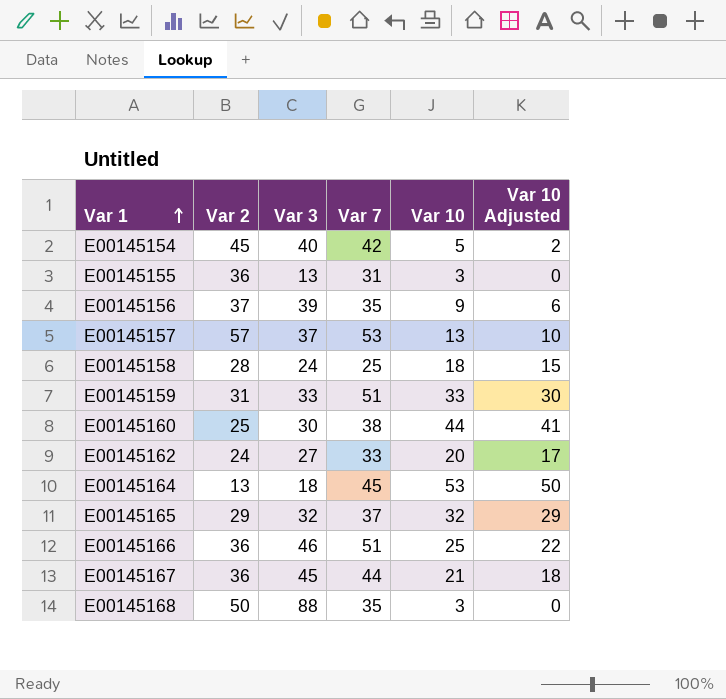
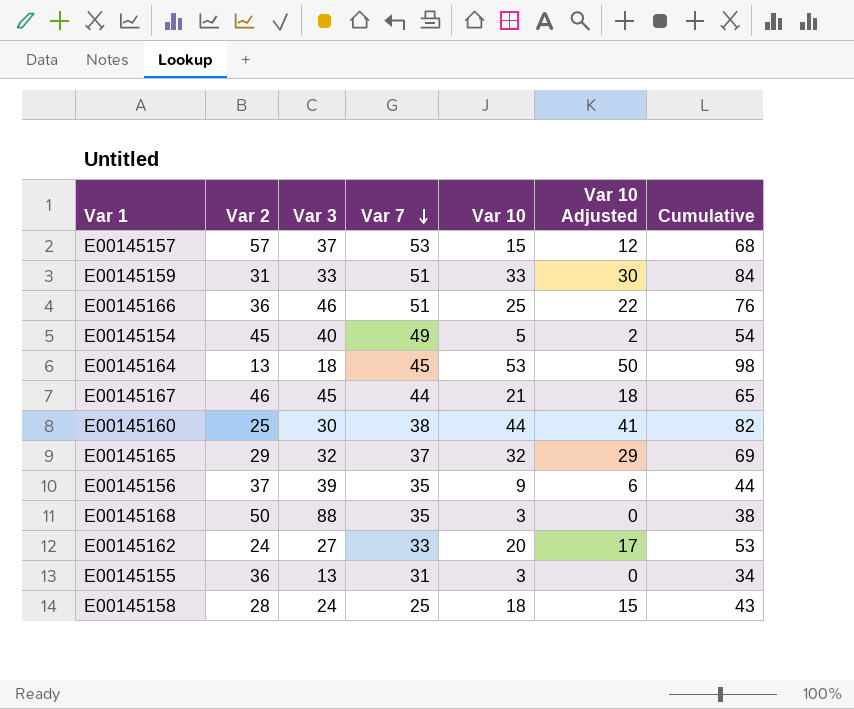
row order: Var 1 ascending -> Var 7 descending
column Cumulative | formula: none -> [Var 7] + [Var 10]
E00145157 | Var 10: 13 -> 15
E00145157 | Var 10 Adjusted: 10 -> 12
E00145154 | Var 7: 42 -> 49
E00145167 | Var 2: 36 -> 46

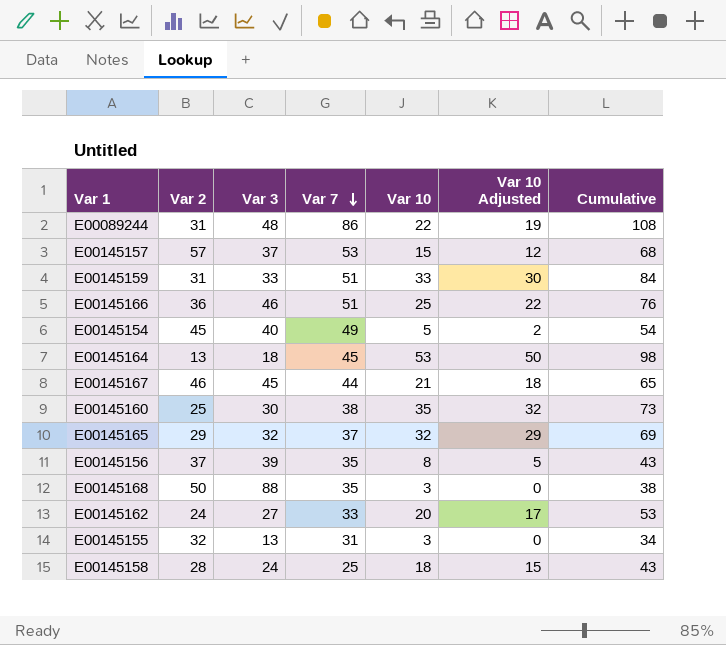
row E00089244: none -> 31 | 48 | 86 | 22 | 19 | 108
E00145160 | Var 10: 44 -> 35
E00145160 | Var 10 Adjusted: 41 -> 32
E00145160 | Cumulative: 82 -> 73
E00145156 | Var 10: 9 -> 8
E00145156 | Var 10 Adjusted: 6 -> 5
E00145156 | Cumulative: 44 -> 43
E00145155 | Var 2: 36 -> 32

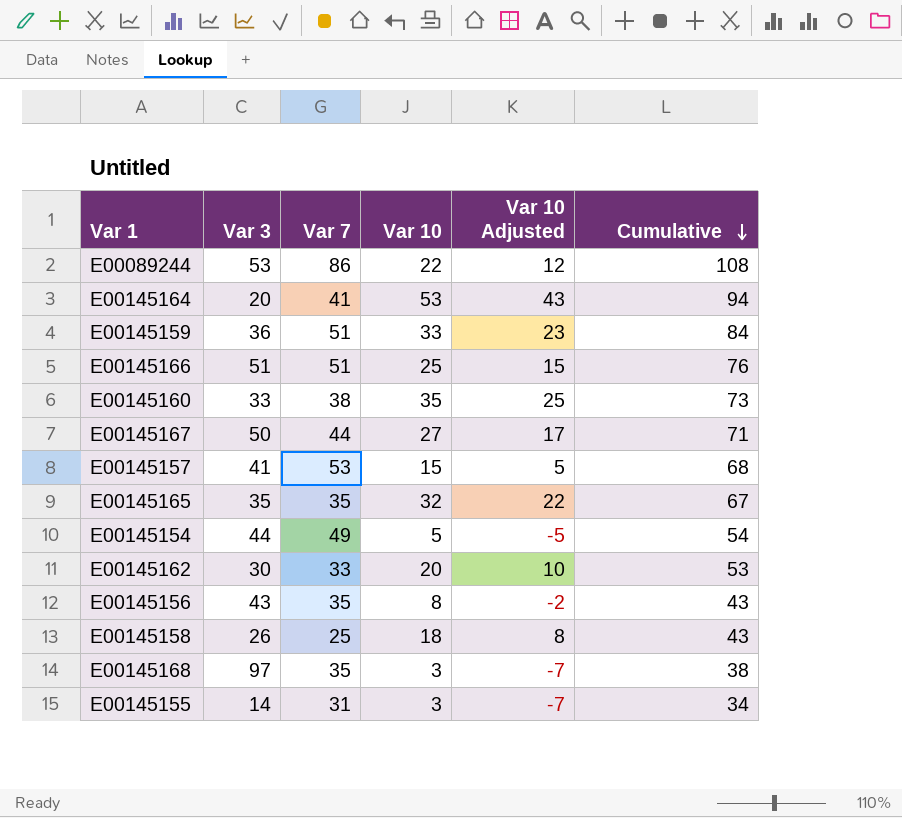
row order: Var 7 descending -> Cumulative descending
column Var 2 | position: 2 -> none
column Var 10 Adjusted | formula: [Var 10] - 3 -> [Var 10] - 10
E00089244 | Var 3: 48 -> 53
E00145164 | Var 3: 18 -> 20
E00145164 | Var 7: 45 -> 41
E00145164 | Cumulative: 98 -> 94
E00145159 | Var 3: 33 -> 36
E00145166 | Var 3: 46 -> 51
E00145160 | Var 3: 30 -> 33
E00145167 | Var 3: 45 -> 50
E00145167 | Var 10: 21 -> 27
E00145167 | Cumulative: 65 -> 71
E00145157 | Var 3: 37 -> 41
E00145165 | Var 3: 32 -> 35
E00145165 | Var 7: 37 -> 35
E00145165 | Cumulative: 69 -> 67
E00145154 | Var 3: 40 -> 44
E00145162 | Var 3: 27 -> 30
E00145156 | Var 3: 39 -> 43
E00145158 | Var 3: 24 -> 26
E00145168 | Var 3: 88 -> 97
E00145155 | Var 3: 13 -> 14

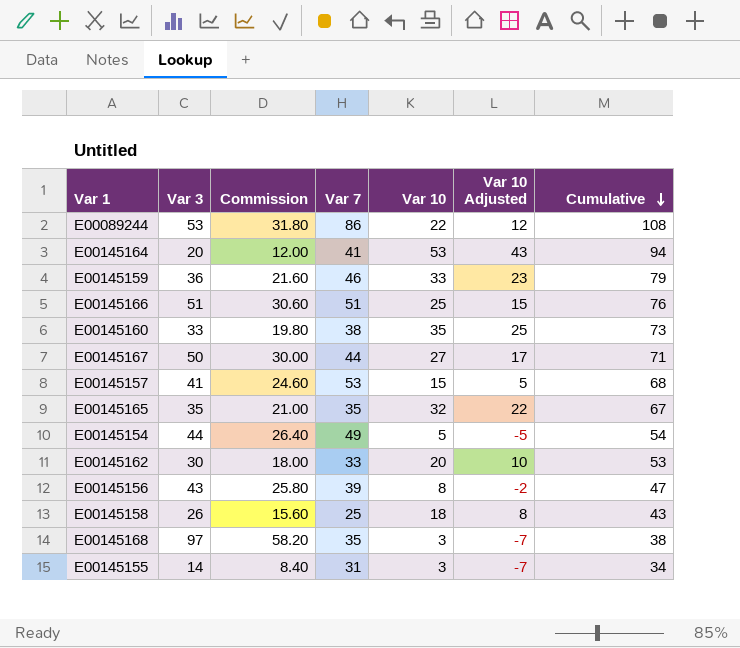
column Commission | formula: none -> [Var 3] * 0.6
E00145159 | Var 7: 51 -> 46
E00145159 | Cumulative: 84 -> 79
E00145156 | Var 7: 35 -> 39
E00145156 | Cumulative: 43 -> 47

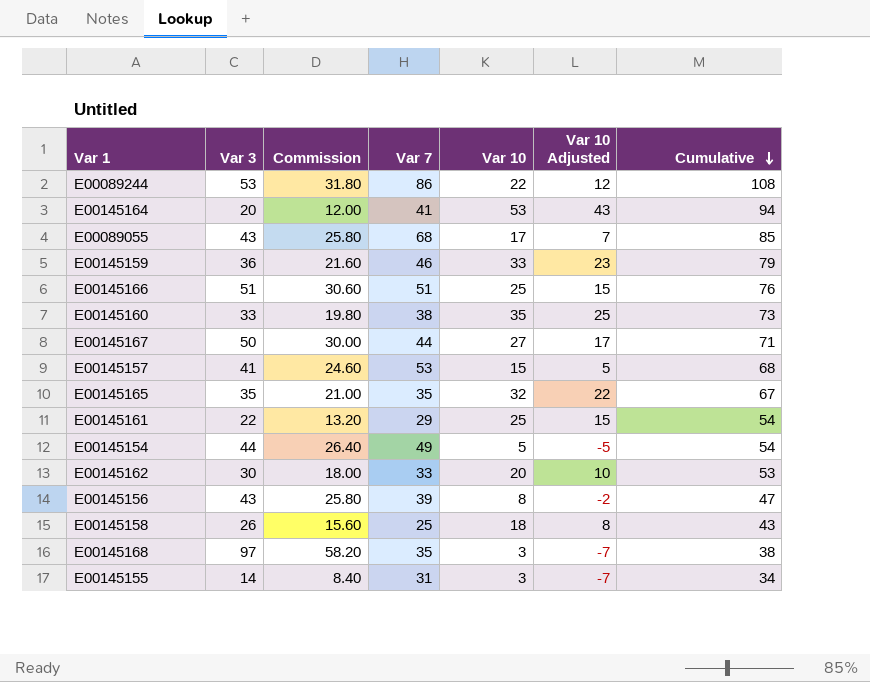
row E00089055: none -> 43 | 25.80 | 68 | 17 | 7 | 85
row E00145161: none -> 22 | 13.20 | 29 | 25 | 15 | 54

